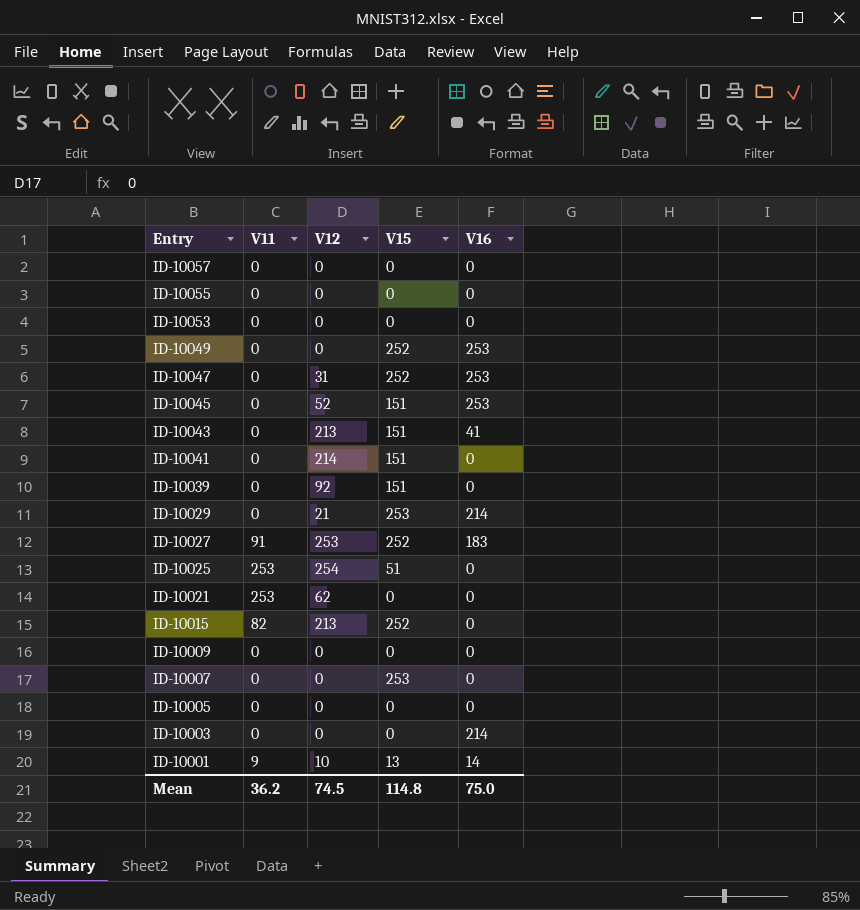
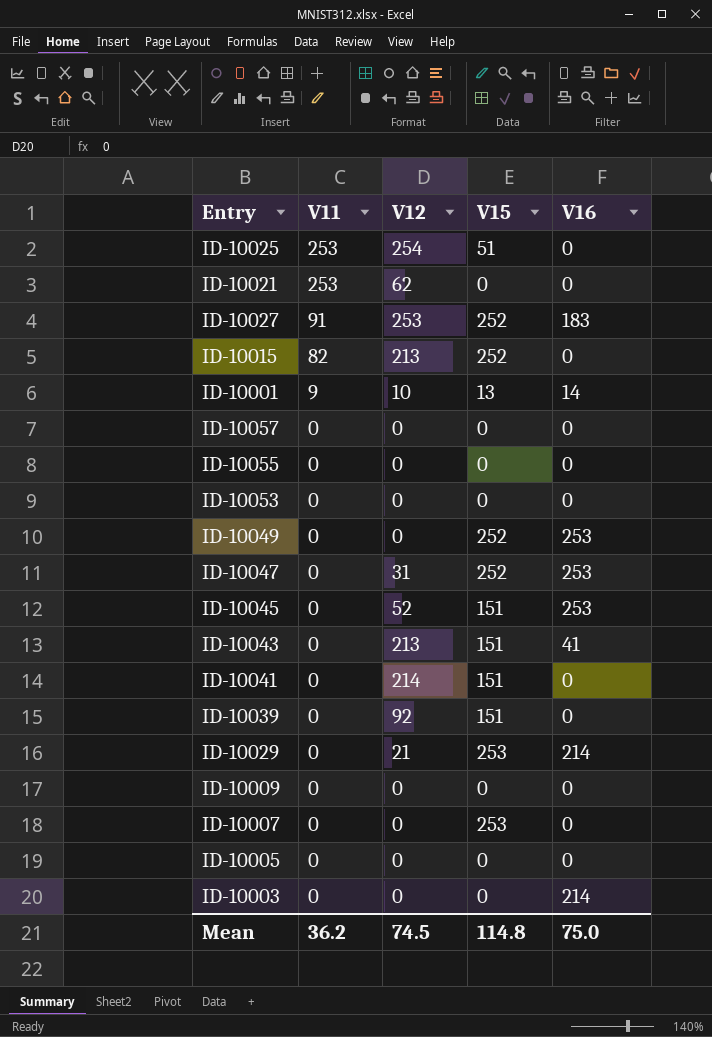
row order: Entry descending -> V11 descending

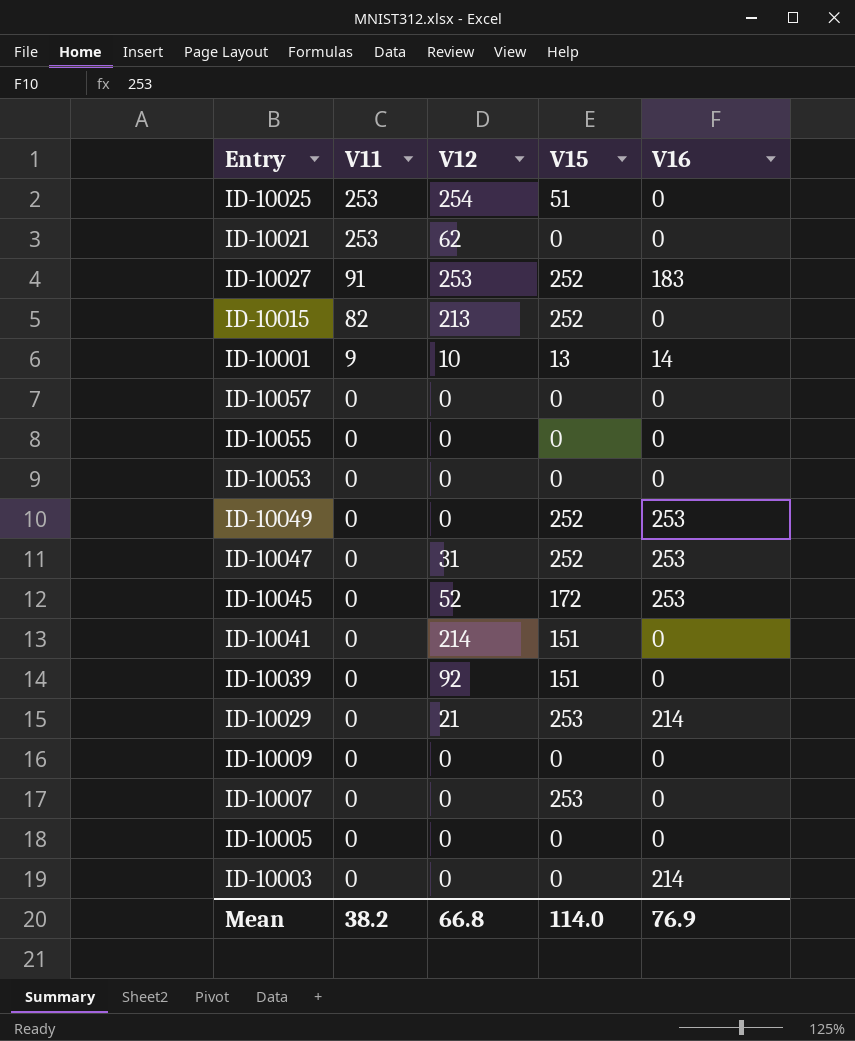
row ID-10043: 0 | 213 | 151 | 41 -> none
ID-10045 | V15: 151 -> 172
Mean | V11: 36.2 -> 38.2
Mean | V12: 74.5 -> 66.8
Mean | V15: 114.8 -> 114.0
Mean | V16: 75.0 -> 76.9

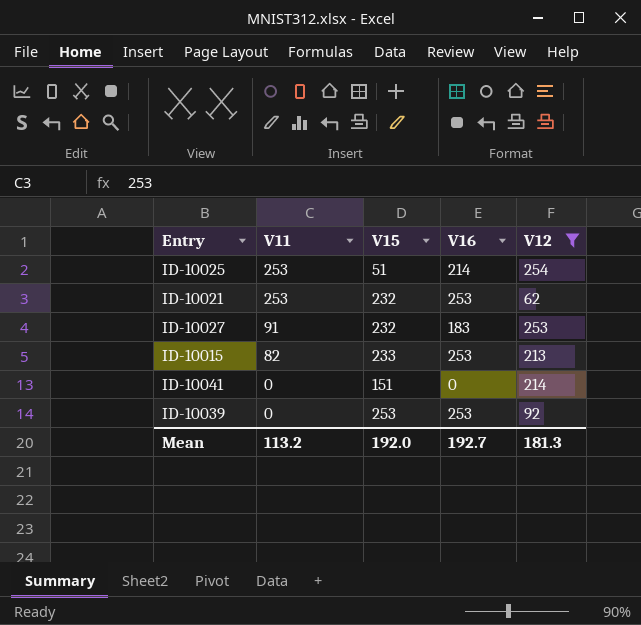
filter: none -> V12 >= 62
column V12 | position: 3 -> 5
ID-10025 | V16: 0 -> 214
ID-10021 | V15: 0 -> 232
ID-10021 | V16: 0 -> 253
ID-10027 | V15: 252 -> 232
ID-10015 | V15: 252 -> 233
ID-10015 | V16: 0 -> 253
ID-10039 | V15: 151 -> 253
ID-10039 | V16: 0 -> 253
Mean | V11: 38.2 -> 113.2
Mean | V15: 114.0 -> 192.0
Mean | V16: 76.9 -> 192.7
Mean | V12: 66.8 -> 181.3

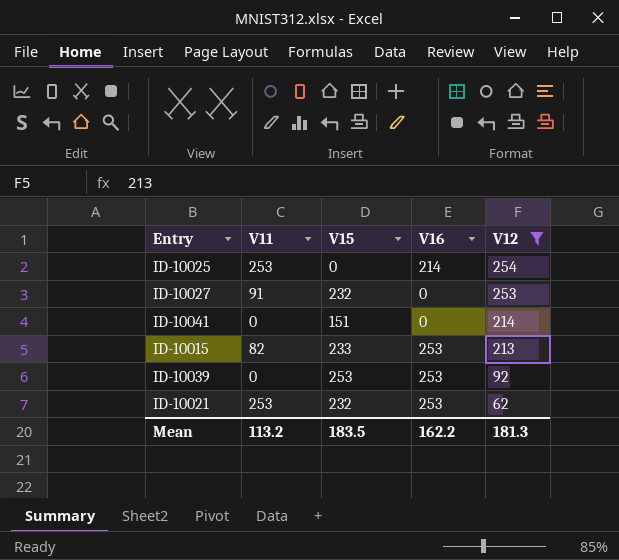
row order: V11 descending -> V12 descending
ID-10025 | V15: 51 -> 0
ID-10027 | V16: 183 -> 0
Mean | V15: 192.0 -> 183.5
Mean | V16: 192.7 -> 162.2

